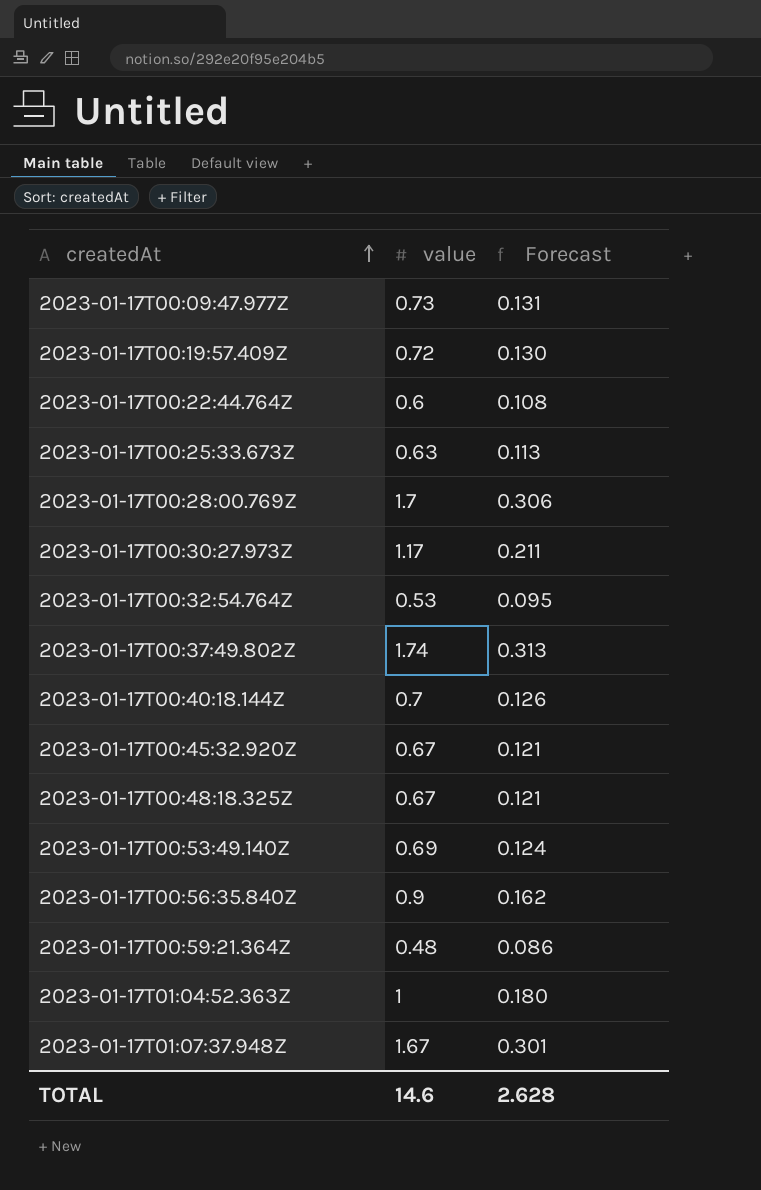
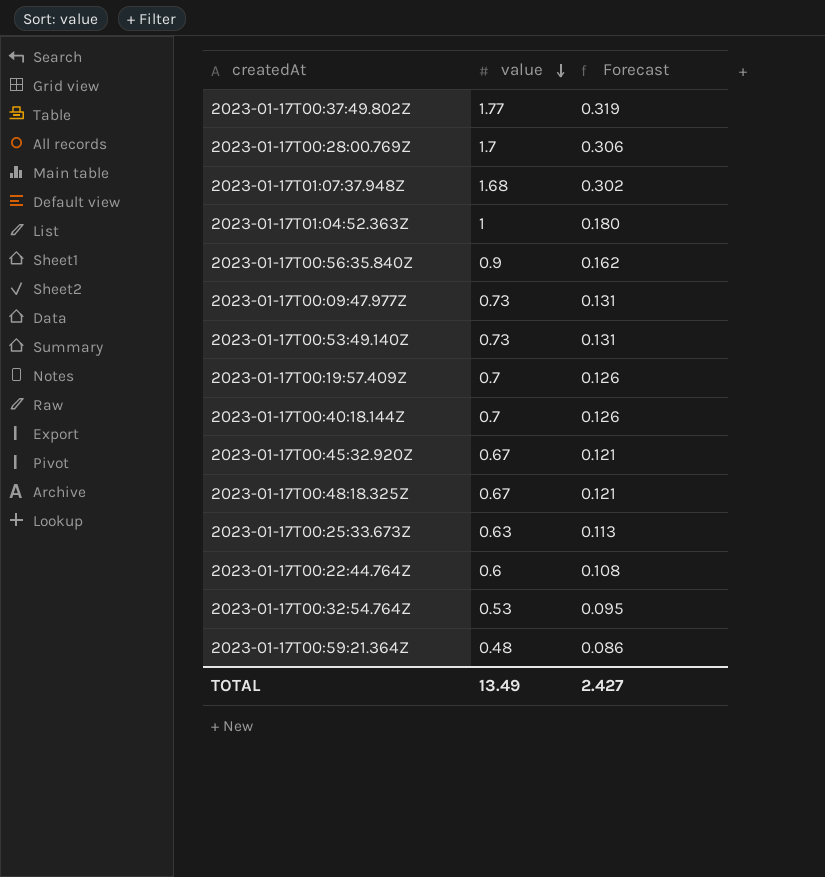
row order: createdAt ascending -> value descending
row 2023-01-17T00:30:27.973Z: 1.17 | 0.211 -> none
2023-01-17T00:37:49.802Z | value: 1.74 -> 1.77
2023-01-17T00:37:49.802Z | Forecast: 0.313 -> 0.319
2023-01-17T01:07:37.948Z | value: 1.67 -> 1.68
2023-01-17T01:07:37.948Z | Forecast: 0.301 -> 0.302
2023-01-17T00:53:49.140Z | value: 0.69 -> 0.73
2023-01-17T00:53:49.140Z | Forecast: 0.124 -> 0.131
2023-01-17T00:19:57.409Z | value: 0.72 -> 0.7
2023-01-17T00:19:57.409Z | Forecast: 0.130 -> 0.126
TOTAL | value: 14.6 -> 13.49
TOTAL | Forecast: 2.628 -> 2.427

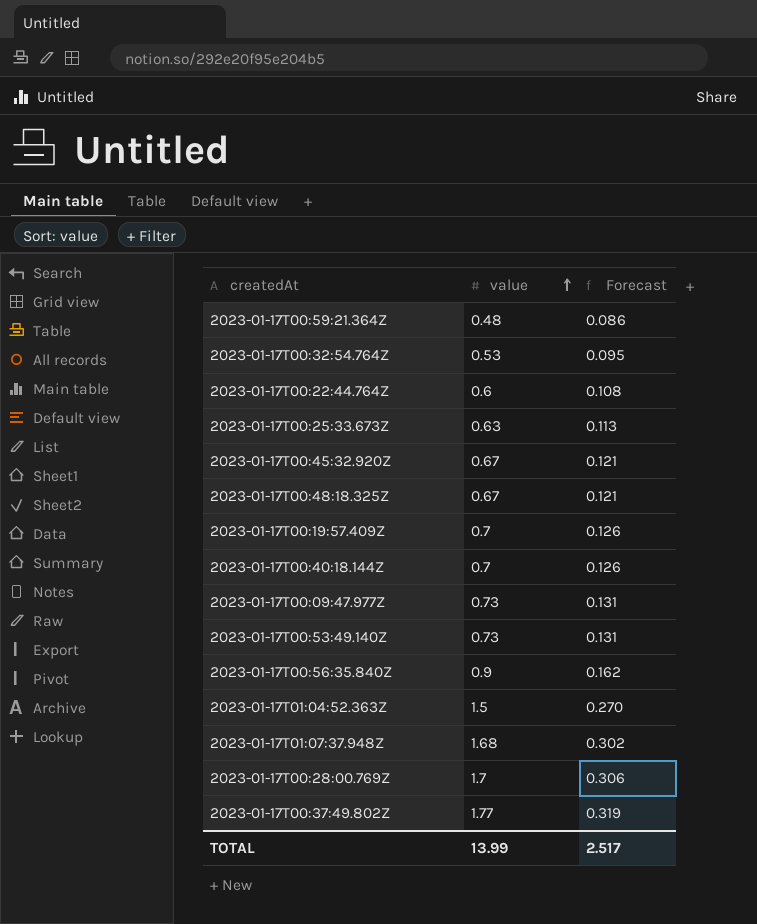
row order: value descending -> value ascending
2023-01-17T01:04:52.363Z | value: 1 -> 1.5
2023-01-17T01:04:52.363Z | Forecast: 0.180 -> 0.270
TOTAL | value: 13.49 -> 13.99
TOTAL | Forecast: 2.427 -> 2.517

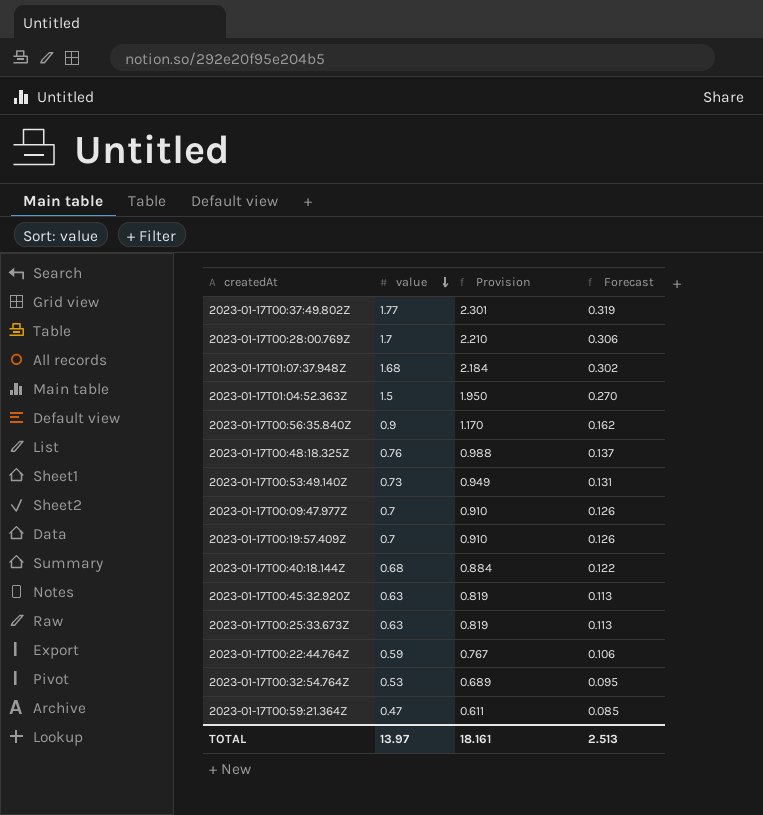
row order: value ascending -> value descending
column Provision | formula: none -> [value] * 1.3
2023-01-17T00:48:18.325Z | value: 0.67 -> 0.76
2023-01-17T00:48:18.325Z | Forecast: 0.121 -> 0.137
2023-01-17T00:09:47.977Z | value: 0.73 -> 0.7
2023-01-17T00:09:47.977Z | Forecast: 0.131 -> 0.126
2023-01-17T00:40:18.144Z | value: 0.7 -> 0.68
2023-01-17T00:40:18.144Z | Forecast: 0.126 -> 0.122
2023-01-17T00:45:32.920Z | value: 0.67 -> 0.63
2023-01-17T00:45:32.920Z | Forecast: 0.121 -> 0.113
2023-01-17T00:22:44.764Z | value: 0.6 -> 0.59
2023-01-17T00:22:44.764Z | Forecast: 0.108 -> 0.106
2023-01-17T00:59:21.364Z | value: 0.48 -> 0.47
2023-01-17T00:59:21.364Z | Forecast: 0.086 -> 0.085
TOTAL | value: 13.99 -> 13.97
TOTAL | Forecast: 2.517 -> 2.513

